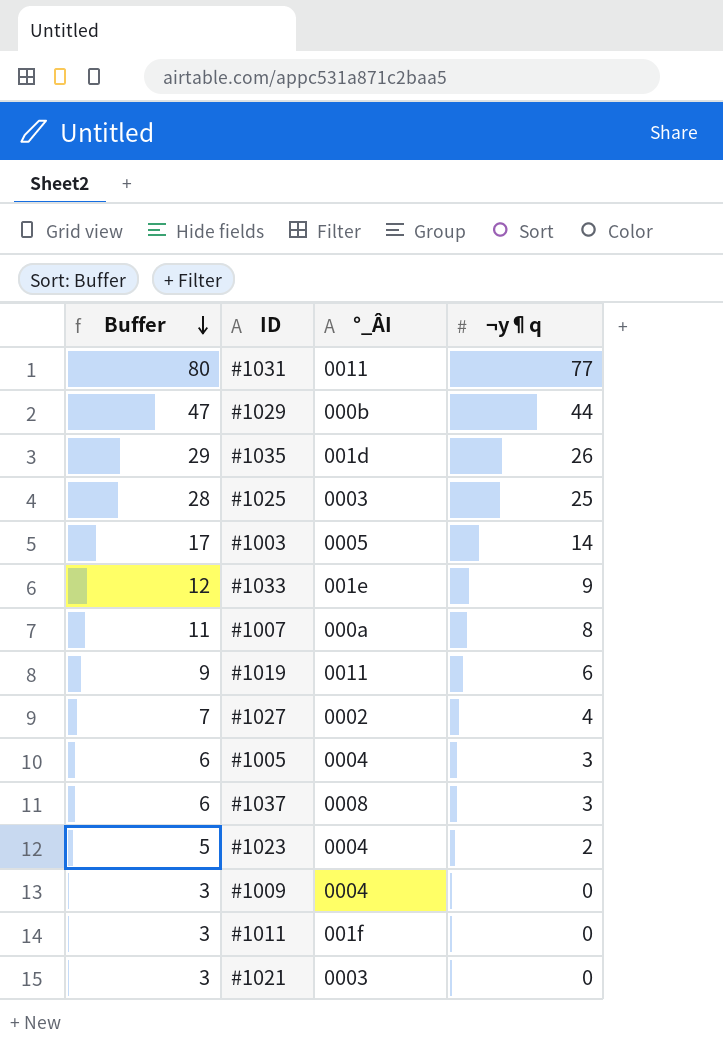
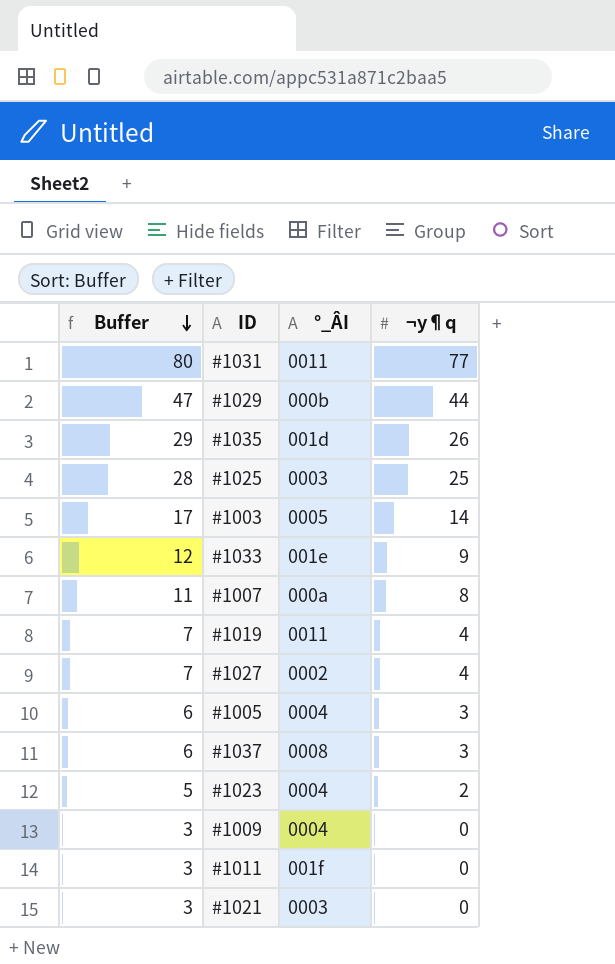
#1019 | Buffer: 9 -> 7
#1019 | ¬y¶q: 6 -> 4

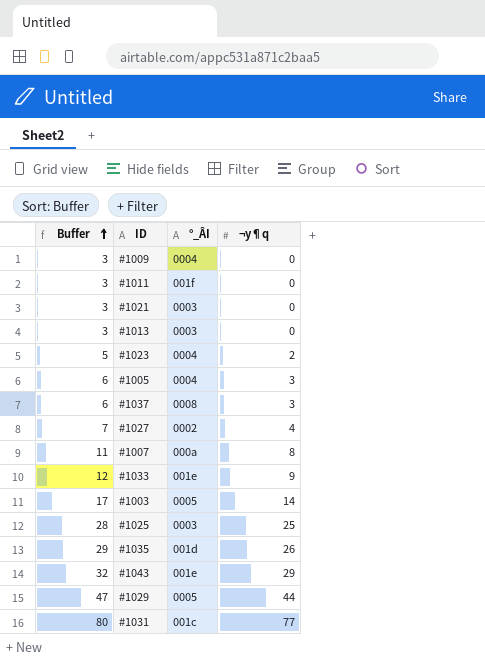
row order: Buffer descending -> Buffer ascending
row #1019: 7 | 0011 | 4 -> none
row #1013: none -> 3 | 0003 | 0
row #1043: none -> 32 | 001e | 29
#1029 | °_ÂI: 000b -> 0005
#1031 | °_ÂI: 0011 -> 001c

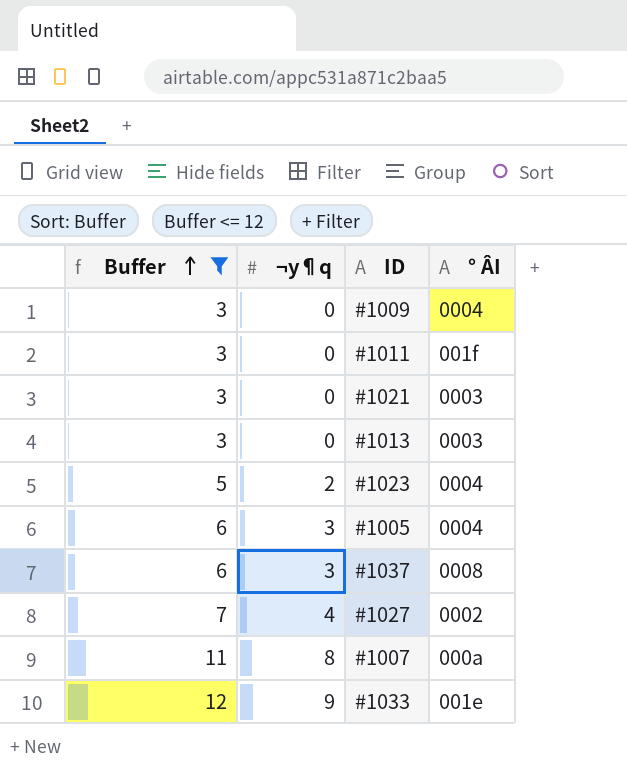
filter: none -> Buffer <= 12
column ¬y¶q | position: 4 -> 2
column name: °_ÂI -> ° ÂI

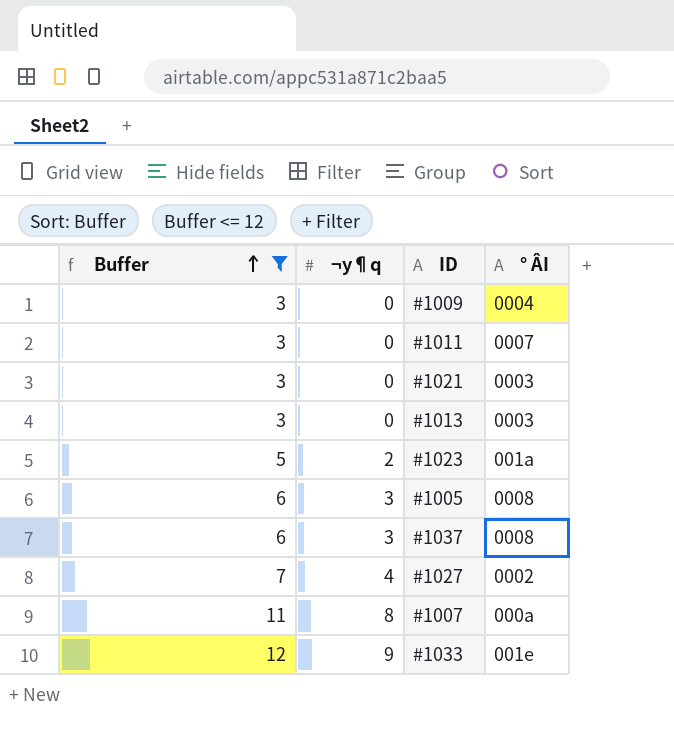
#1011 | ° ÂI: 001f -> 0007
#1023 | ° ÂI: 0004 -> 001a
#1005 | ° ÂI: 0004 -> 0008

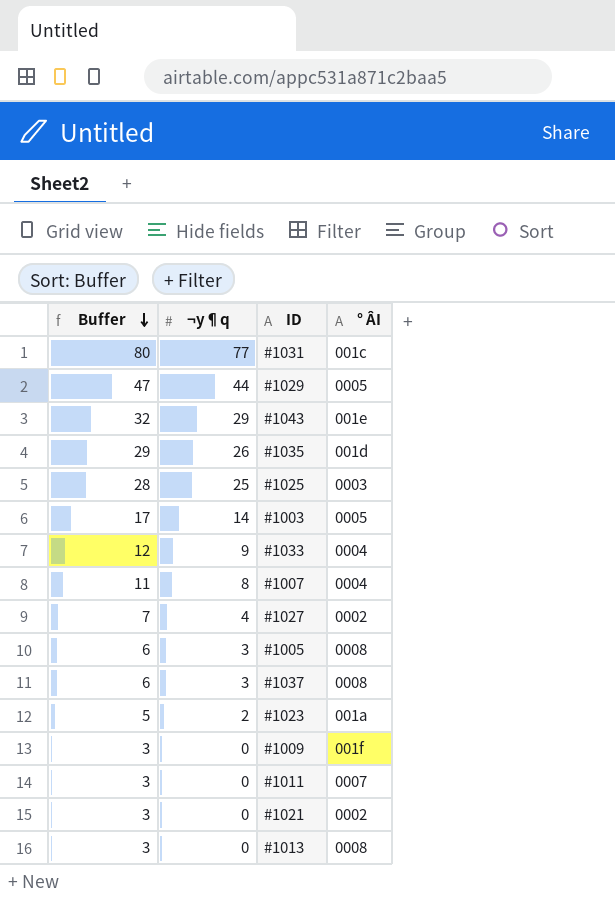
filter: Buffer <= 12 -> none
row order: Buffer ascending -> Buffer descending
#1033 | ° ÂI: 001e -> 0004
#1007 | ° ÂI: 000a -> 0004
#1009 | ° ÂI: 0004 -> 001f
#1021 | ° ÂI: 0003 -> 0002
#1013 | ° ÂI: 0003 -> 0008

